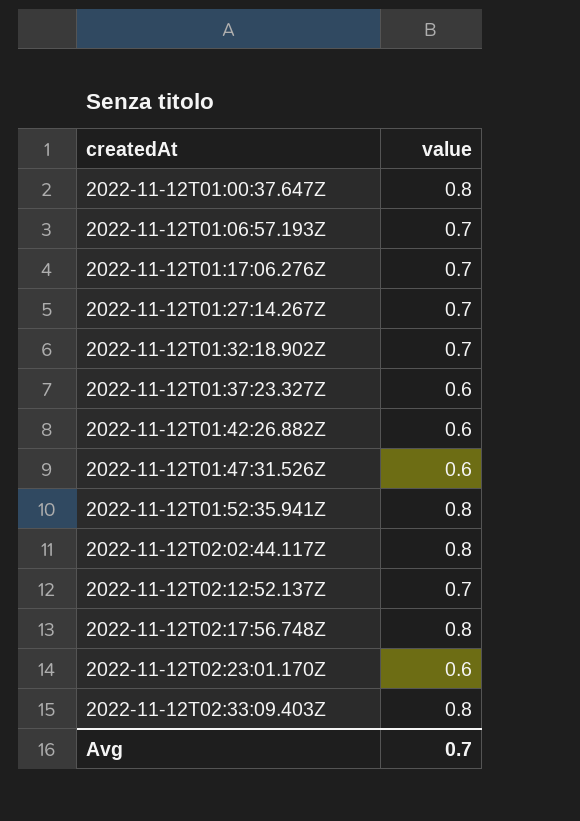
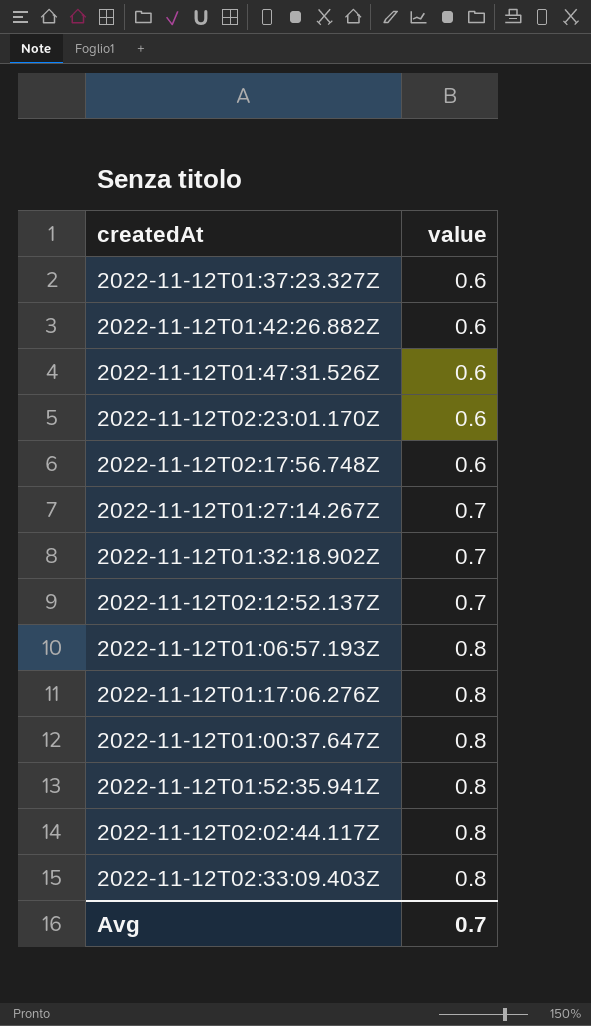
row order: createdAt ascending -> value ascending
2022-11-12T02:17:56.748Z | value: 0.8 -> 0.6
2022-11-12T01:06:57.193Z | value: 0.7 -> 0.8
2022-11-12T01:17:06.276Z | value: 0.7 -> 0.8

